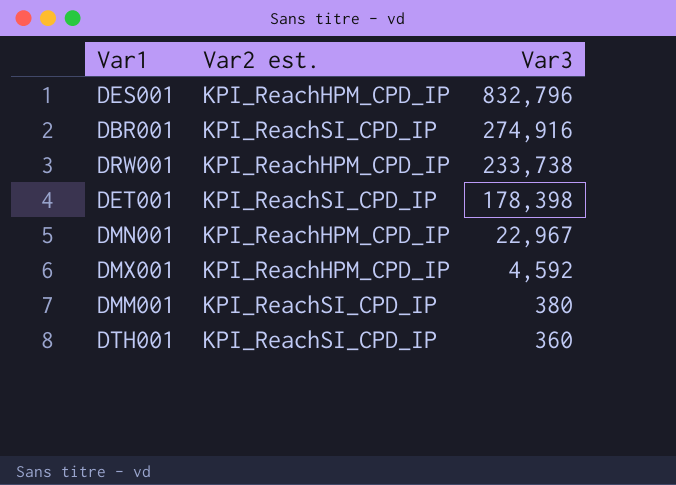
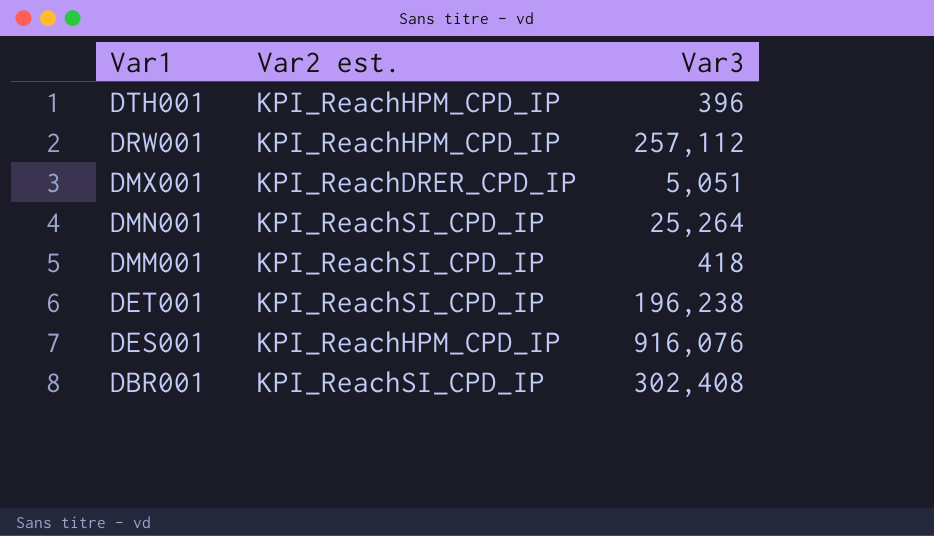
row order: Var3 descending -> Var1 descending
DTH001 | Var2 est.: KPI_ReachSI_CPD_IP -> KPI_ReachHPM_CPD_IP
DTH001 | Var3: 360 -> 396
DRW001 | Var3: 233,738 -> 257,112
DMX001 | Var2 est.: KPI_ReachHPM_CPD_IP -> KPI_ReachDRER_CPD_IP
DMX001 | Var3: 4,592 -> 5,051
DMN001 | Var2 est.: KPI_ReachHPM_CPD_IP -> KPI_ReachSI_CPD_IP
DMN001 | Var3: 22,967 -> 25,264
DMM001 | Var3: 380 -> 418
DET001 | Var3: 178,398 -> 196,238
DES001 | Var3: 832,796 -> 916,076
DBR001 | Var3: 274,916 -> 302,408

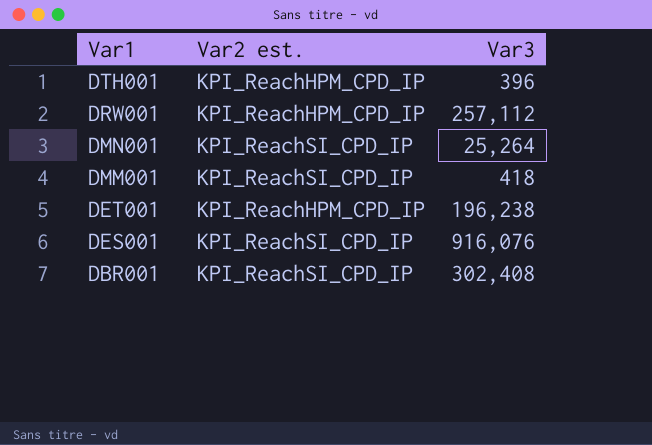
row DMX001: KPI_ReachDRER_CPD_IP | 5,051 -> none
DET001 | Var2 est.: KPI_ReachSI_CPD_IP -> KPI_ReachHPM_CPD_IP
DES001 | Var2 est.: KPI_ReachHPM_CPD_IP -> KPI_ReachSI_CPD_IP

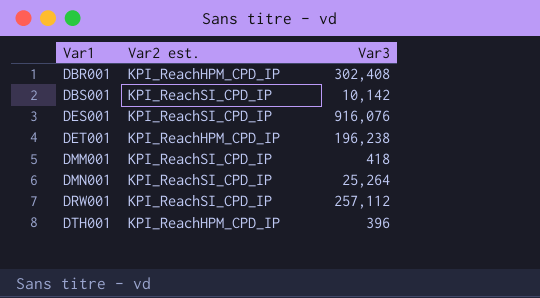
row order: Var1 descending -> Var1 ascending
DBR001 | Var2 est.: KPI_ReachSI_CPD_IP -> KPI_ReachHPM_CPD_IP
row DBS001: none -> KPI_ReachSI_CPD_IP | 10,142
DRW001 | Var2 est.: KPI_ReachHPM_CPD_IP -> KPI_ReachSI_CPD_IP

